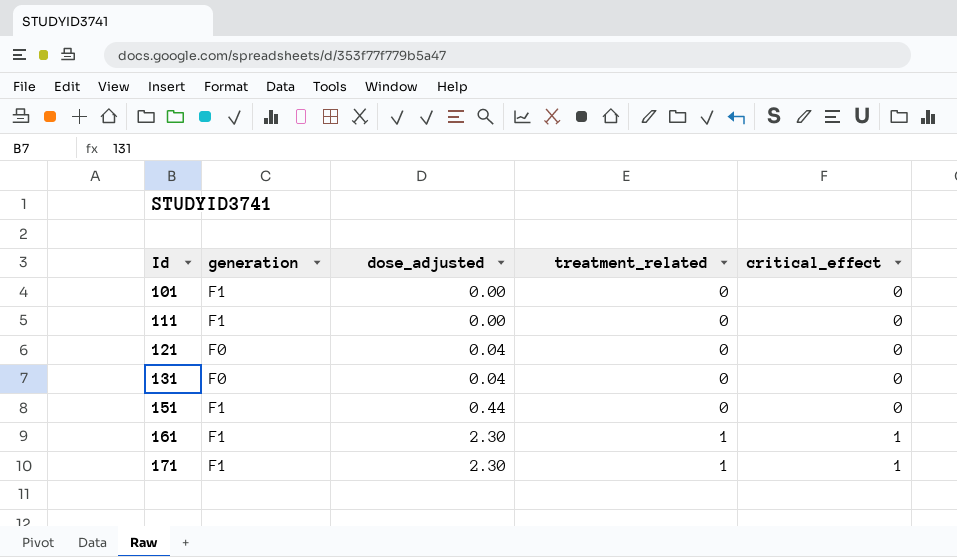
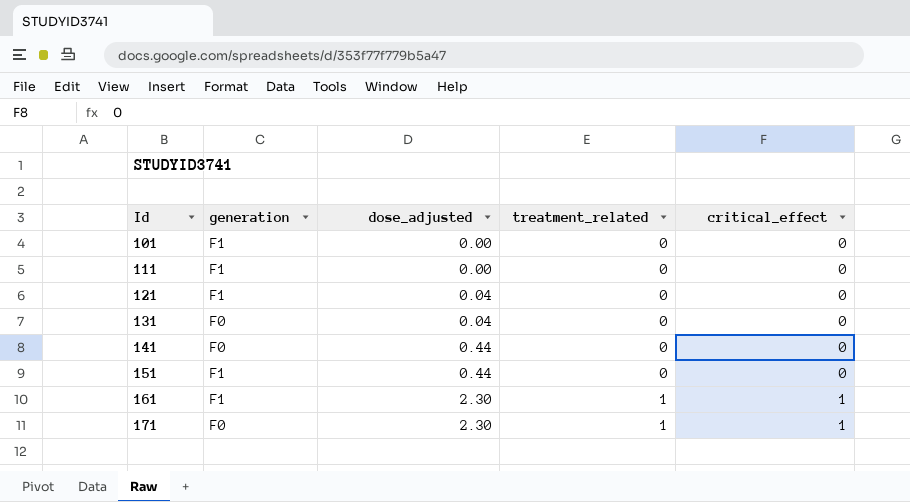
121 | generation: F0 -> F1
row 141: none -> F0 | 0.44 | 0 | 0
171 | generation: F1 -> F0

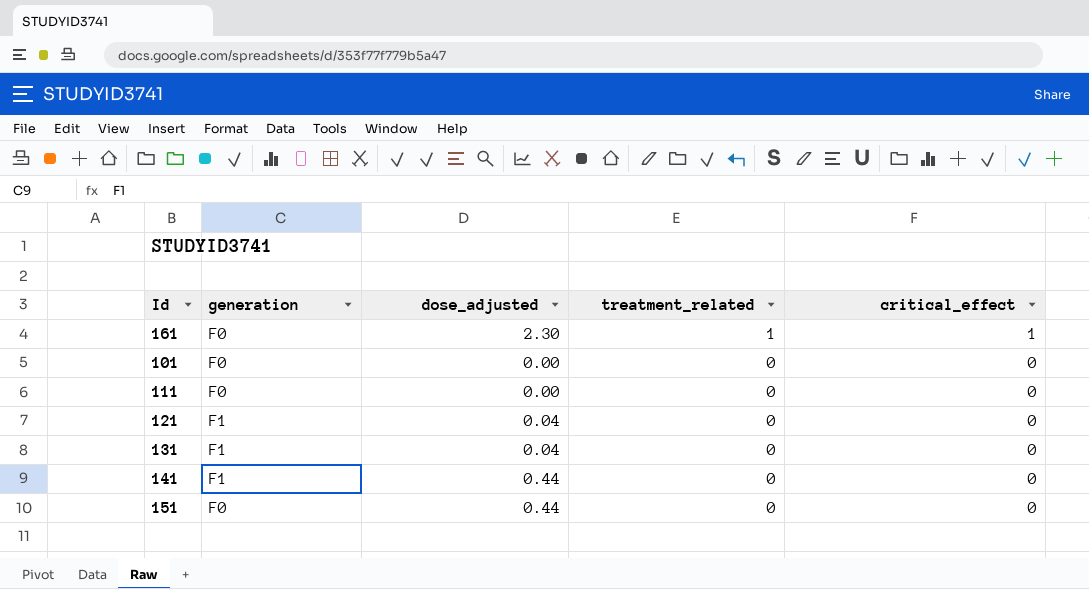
row order: Id ascending -> treatment_related descending
row 171: F0 | 2.30 | 1 | 1 -> none
161 | generation: F1 -> F0
101 | generation: F1 -> F0
111 | generation: F1 -> F0
131 | generation: F0 -> F1
141 | generation: F0 -> F1
151 | generation: F1 -> F0

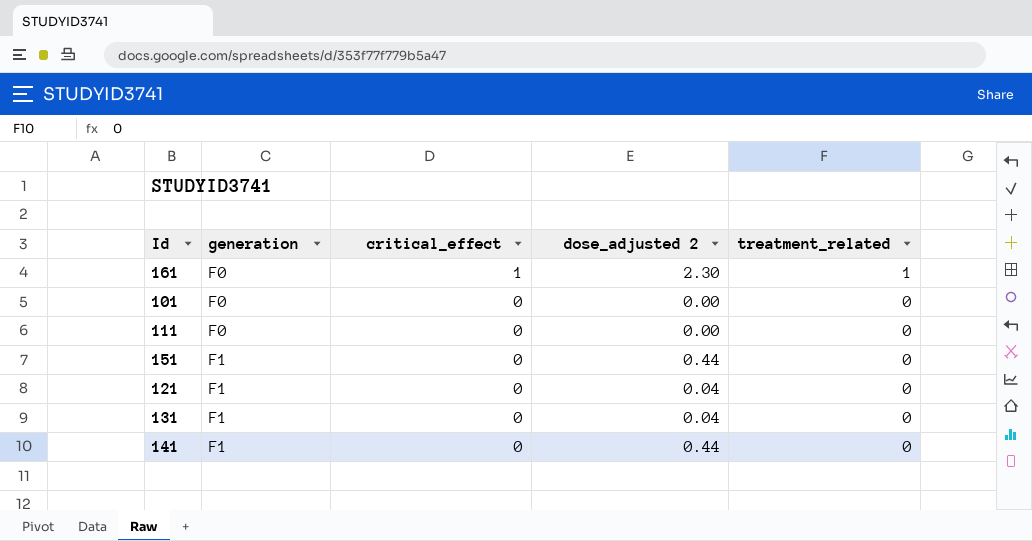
row order: treatment_related descending -> generation ascending
column critical_effect | position: 5 -> 3
column name: dose_adjusted -> dose_adjusted 2
151 | generation: F0 -> F1

